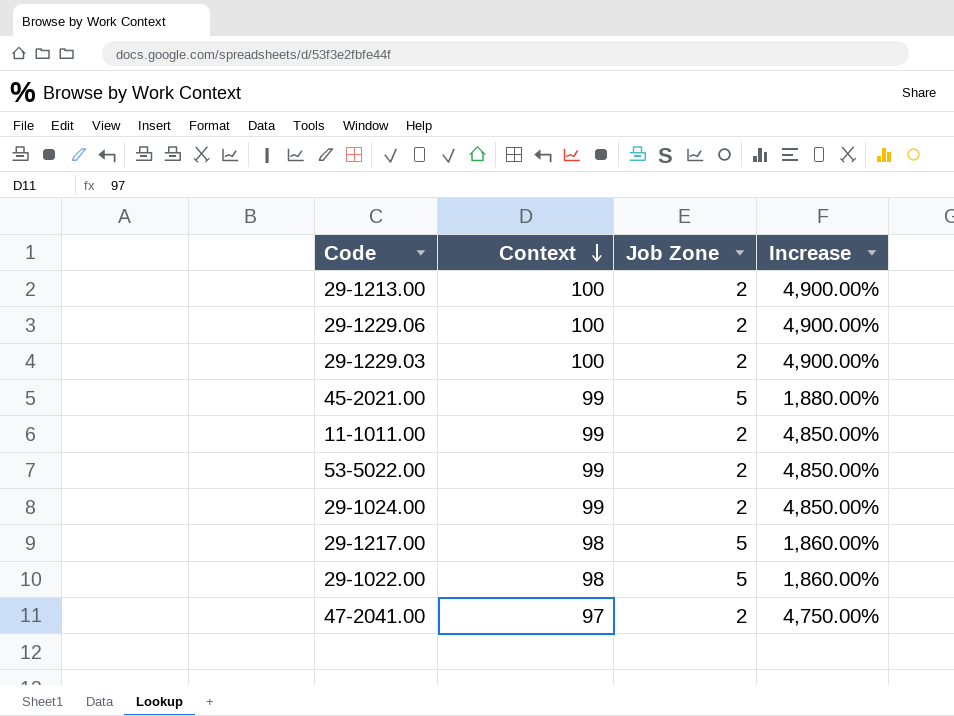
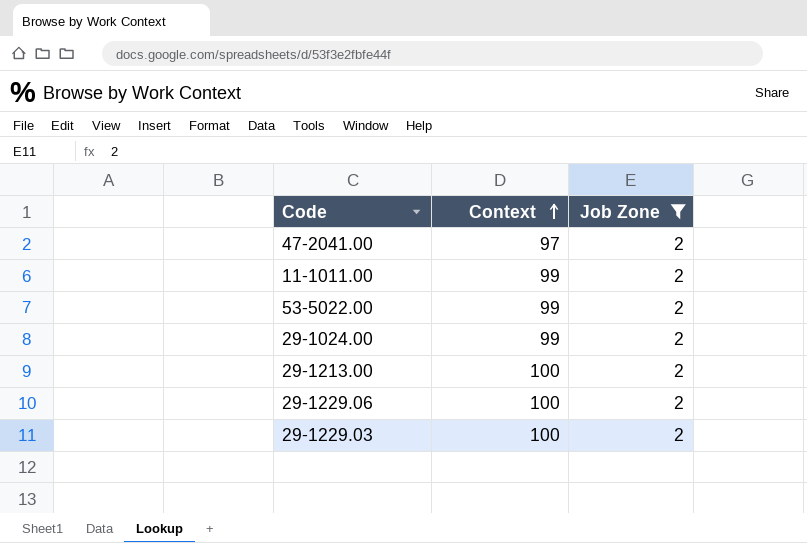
filter: none -> Job Zone = 2
row order: Context descending -> Context ascending
column Increase | formula: ([Context] - [Job Zone]) / [Job Zone] -> none

